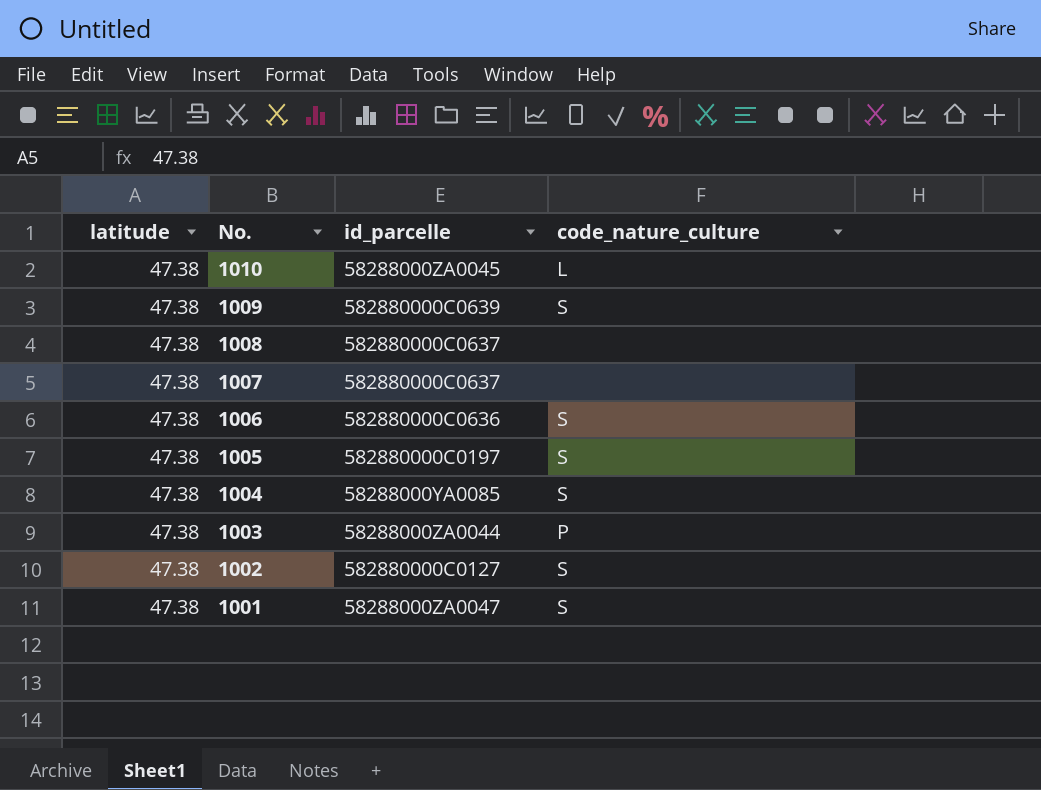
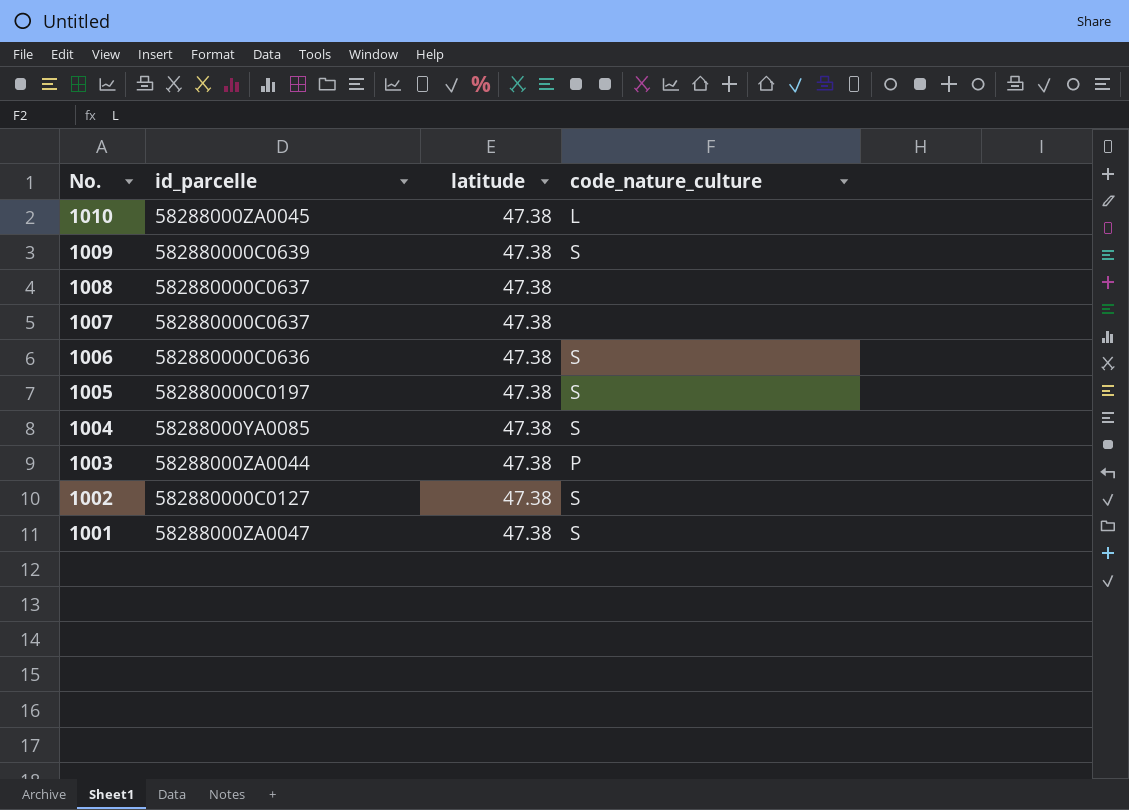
column latitude | position: 1 -> 3

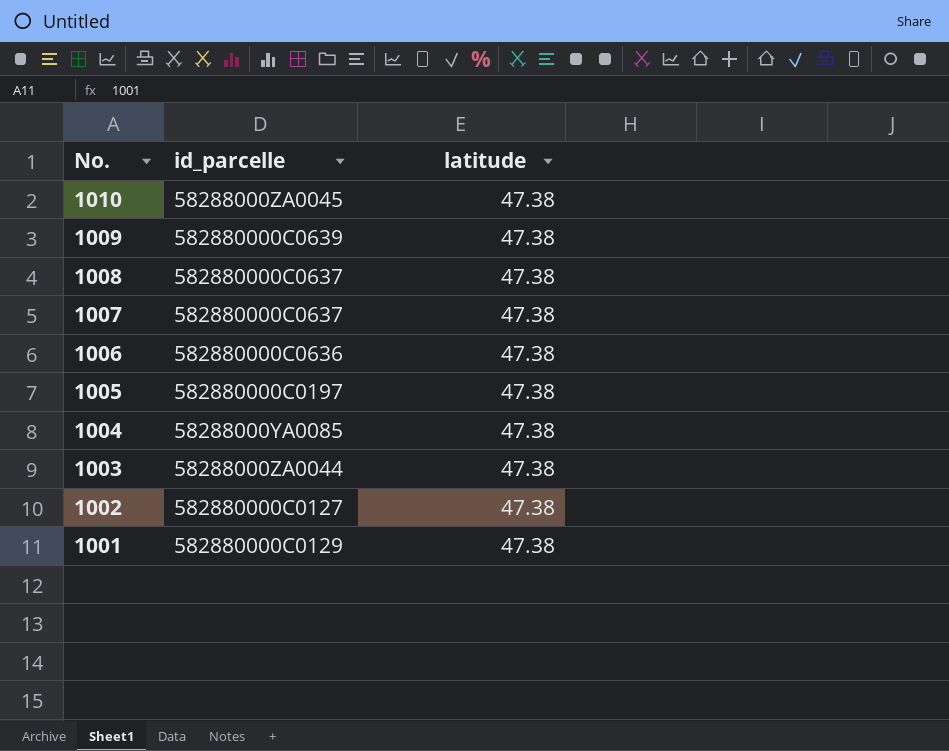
column code_nature_culture | position: 4 -> none
1001 | id_parcelle: 58288000ZA0047 -> 582880000C0129

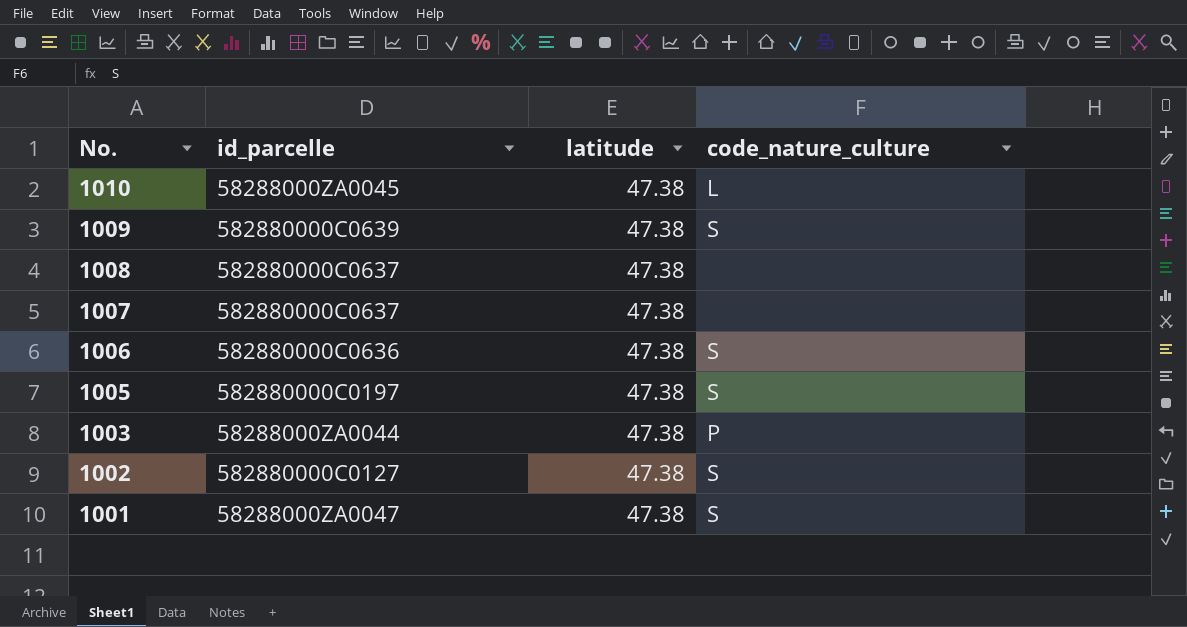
column code_nature_culture | position: none -> 4
row 1004: 58288000YA0085 | 47.38 -> none
1001 | id_parcelle: 582880000C0129 -> 58288000ZA0047

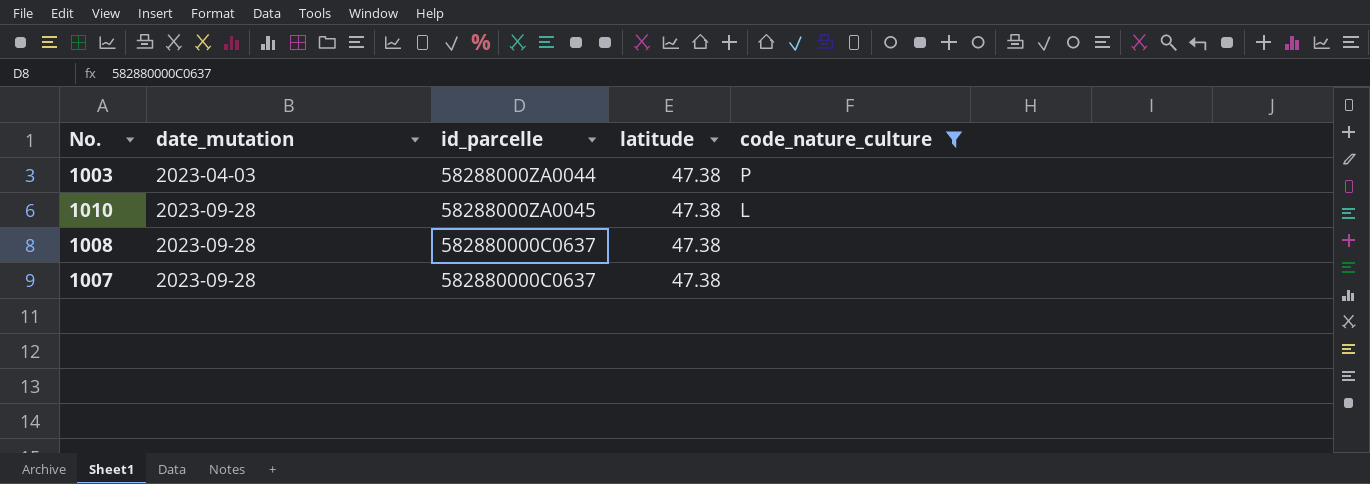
filter: none -> code_nature_culture != S
row order: No. descending -> date_mutation ascending
column date_mutation | position: none -> 2

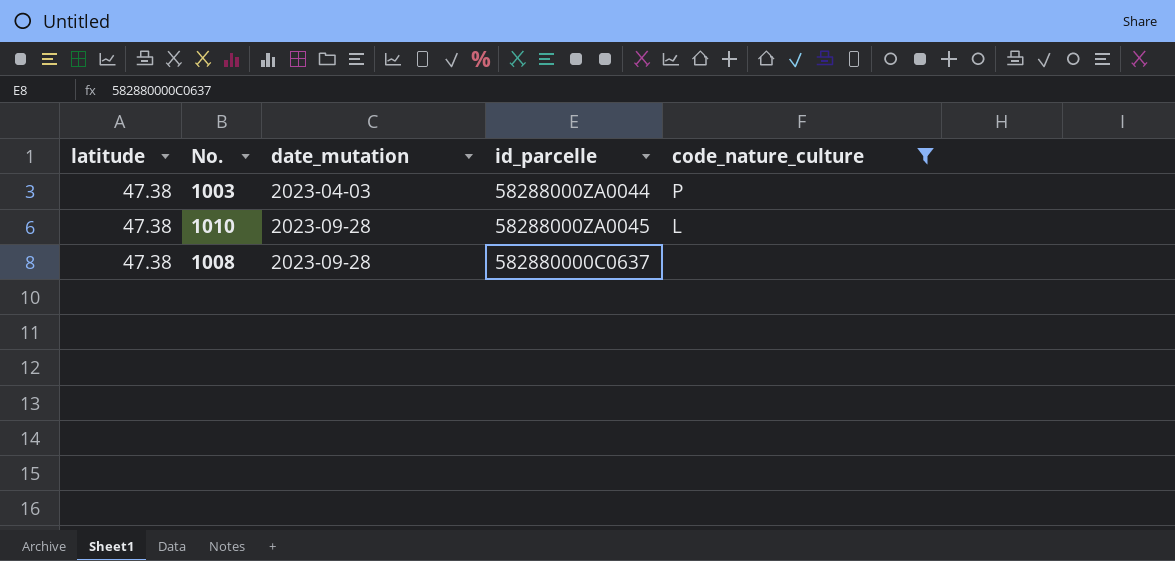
column latitude | position: 4 -> 1
row 1007: 2023-09-28 | 582880000C0637 | 47.38 | none -> none

